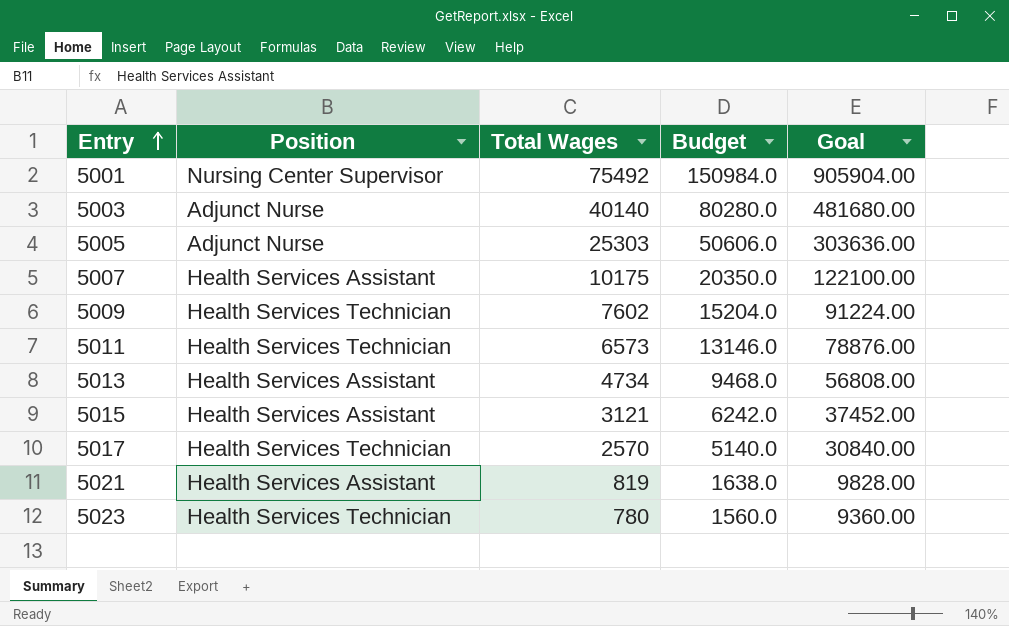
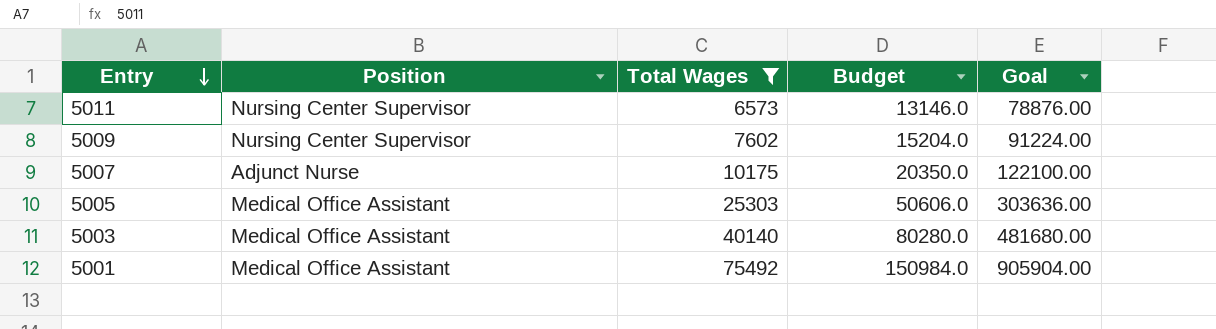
filter: none -> Total Wages >= 6573
row order: Entry ascending -> Entry descending
5011 | Position: Health Services Technician -> Nursing Center Supervisor
5009 | Position: Health Services Technician -> Nursing Center Supervisor
5007 | Position: Health Services Assistant -> Adjunct Nurse
5005 | Position: Adjunct Nurse -> Medical Office Assistant
5003 | Position: Adjunct Nurse -> Medical Office Assistant
5001 | Position: Nursing Center Supervisor -> Medical Office Assistant

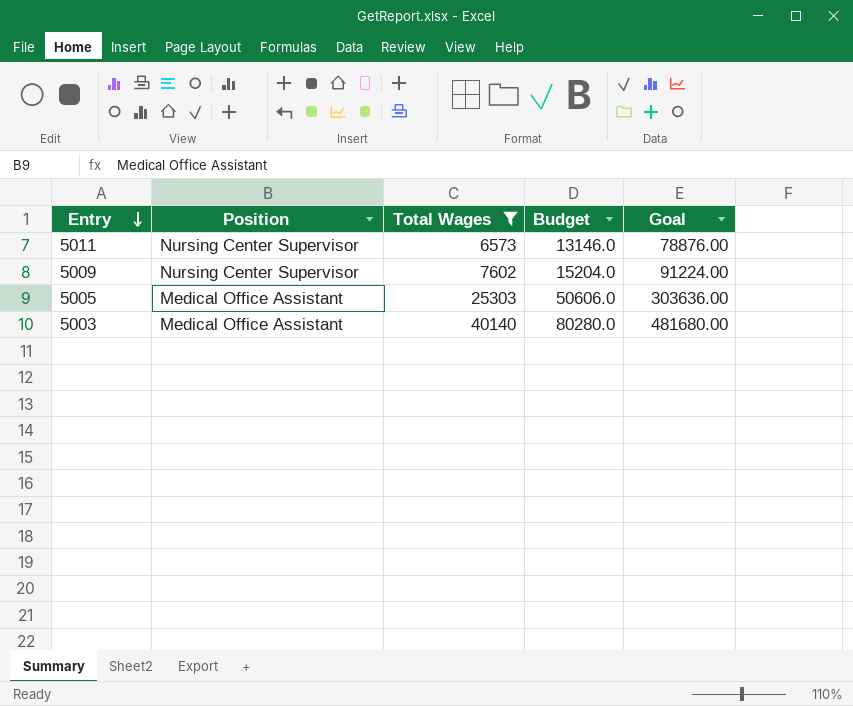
row 5007: Adjunct Nurse | 10175 | 20350.0 | 122100.00 -> none
row 5001: Medical Office Assistant | 75492 | 150984.0 | 905904.00 -> none

